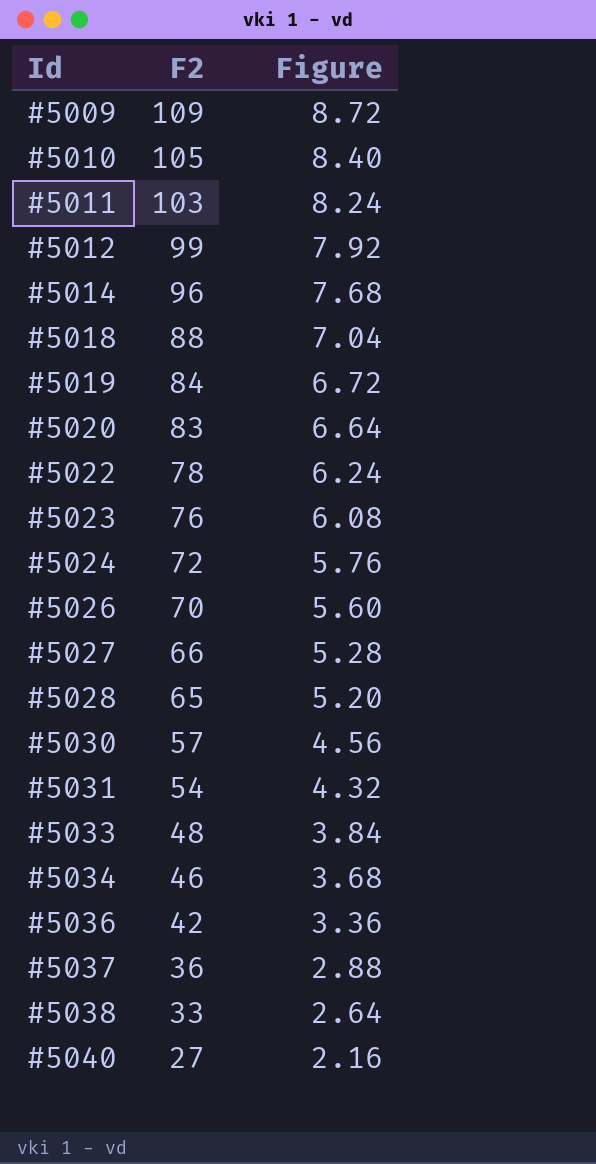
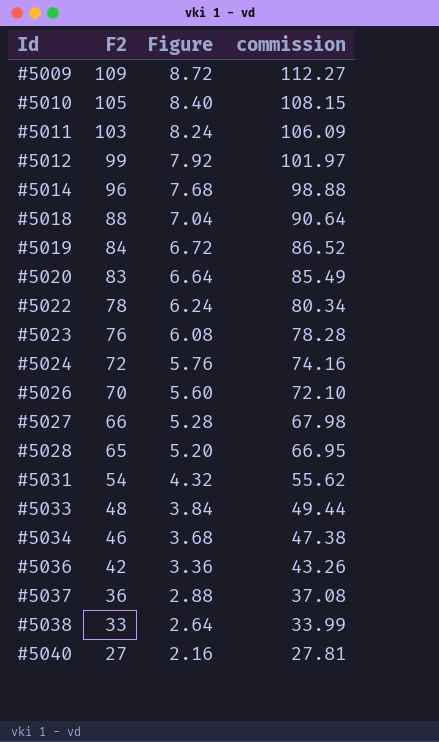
column commission | formula: none -> [F2] * 1.03
row #5030: 57 | 4.56 -> none

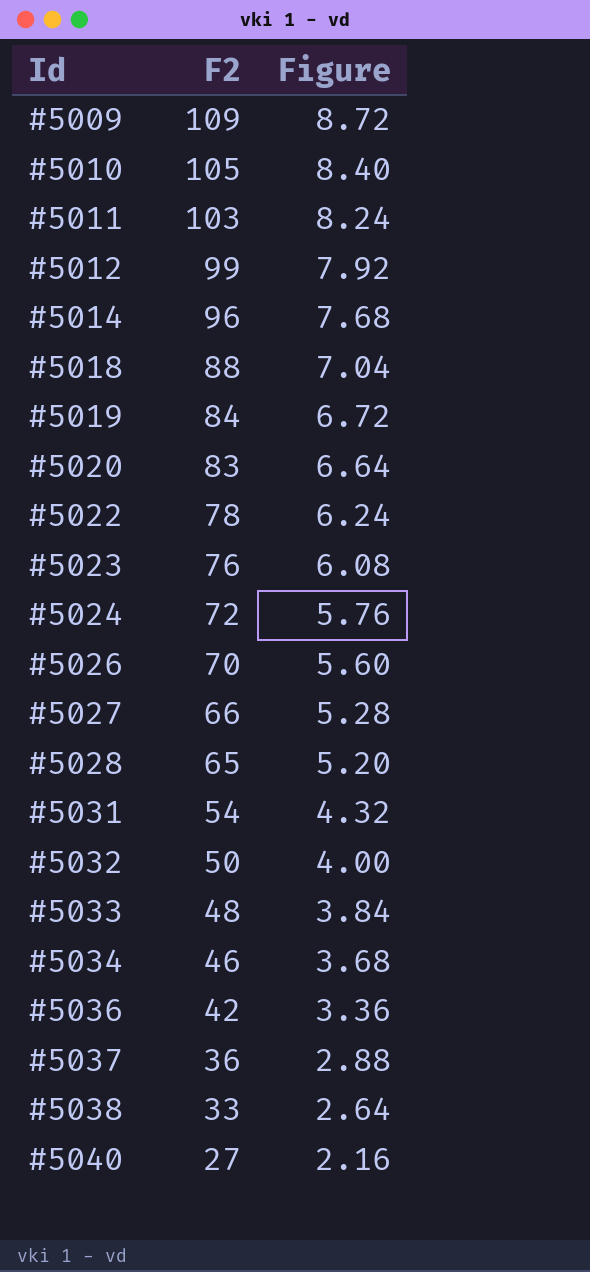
column commission | formula: [F2] * 1.03 -> none
row #5032: none -> 50 | 4.00

